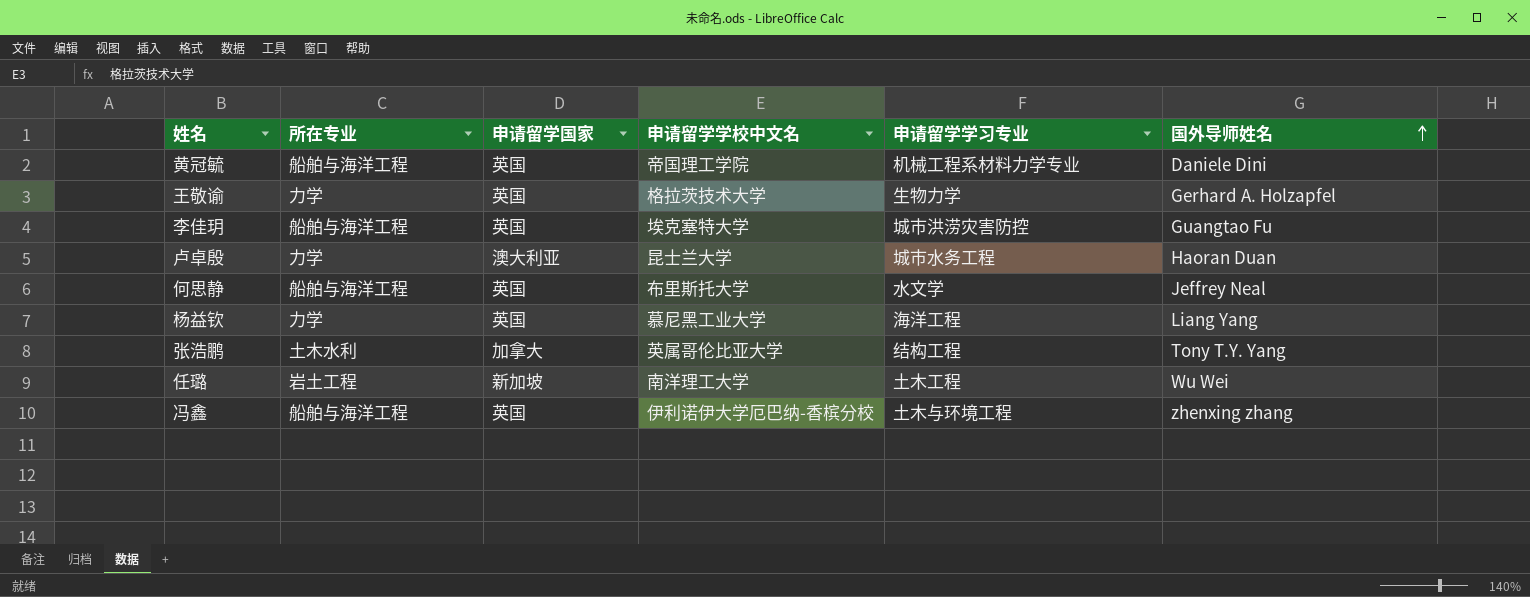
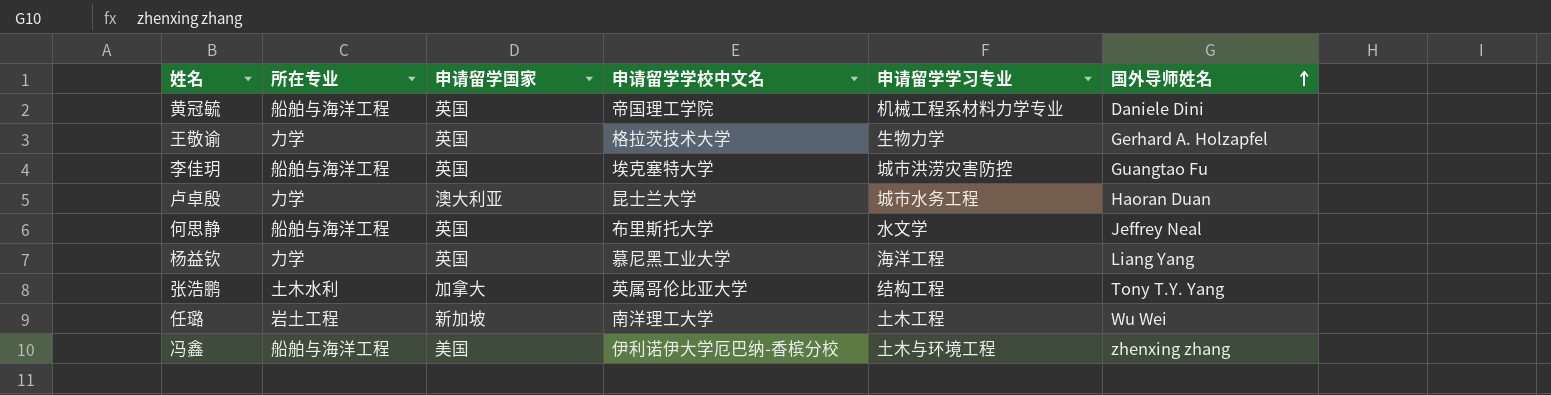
冯鑫 | 申请留学国家: 英国 -> 美国

